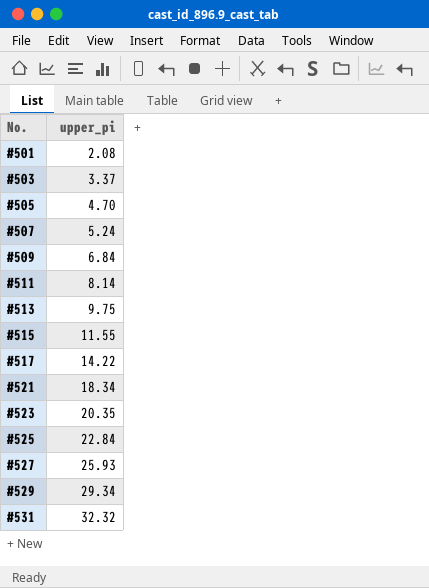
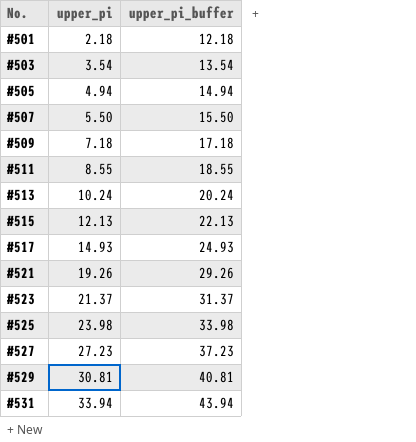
column upper_pi_buffer | formula: none -> [upper_pi] + 10
#501 | upper_pi: 2.08 -> 2.18
#503 | upper_pi: 3.37 -> 3.54
#505 | upper_pi: 4.70 -> 4.94
#507 | upper_pi: 5.24 -> 5.50
#509 | upper_pi: 6.84 -> 7.18
#511 | upper_pi: 8.14 -> 8.55
#513 | upper_pi: 9.75 -> 10.24
#515 | upper_pi: 11.55 -> 12.13
#517 | upper_pi: 14.22 -> 14.93
#521 | upper_pi: 18.34 -> 19.26
#523 | upper_pi: 20.35 -> 21.37
#525 | upper_pi: 22.84 -> 23.98
#527 | upper_pi: 25.93 -> 27.23
#529 | upper_pi: 29.34 -> 30.81
#531 | upper_pi: 32.32 -> 33.94

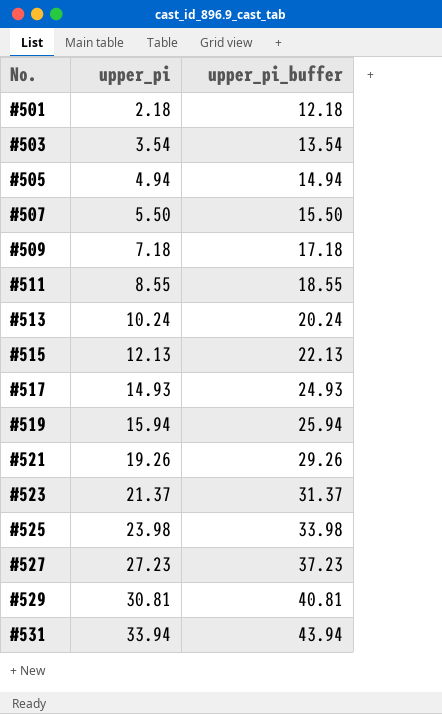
row #519: none -> 15.94 | 25.94

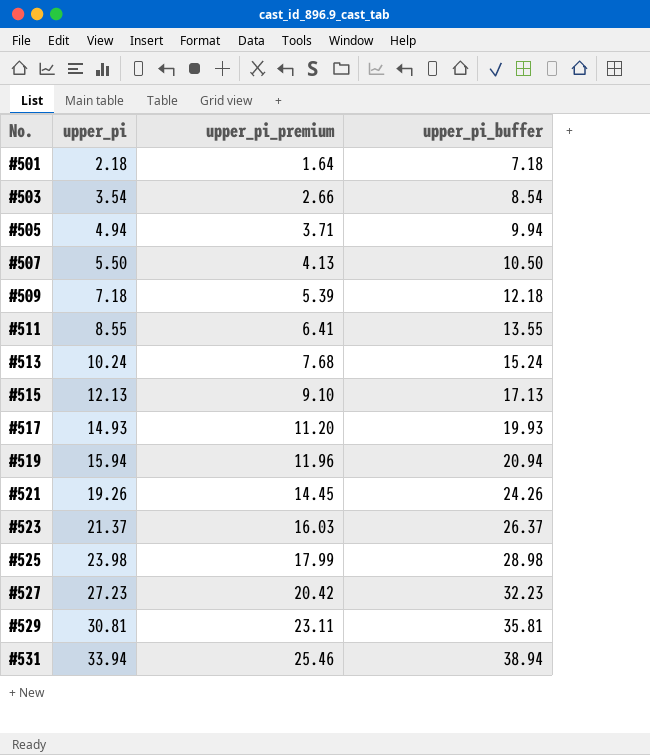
column upper_pi_premium | formula: none -> [upper_pi] * 0.75
column upper_pi_buffer | formula: [upper_pi] + 10 -> [upper_pi] + 5

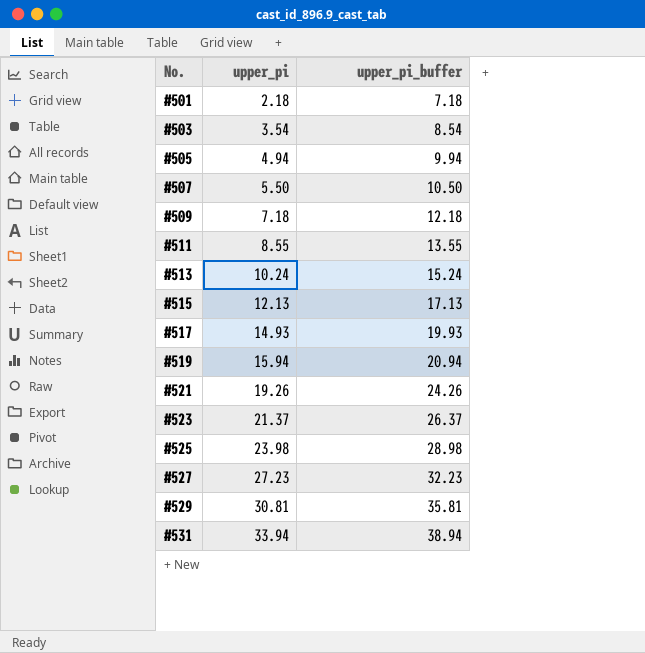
column upper_pi_premium | formula: [upper_pi] * 0.75 -> none

